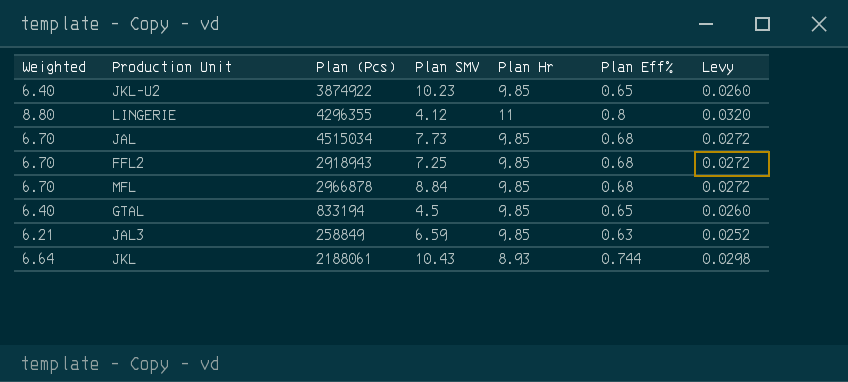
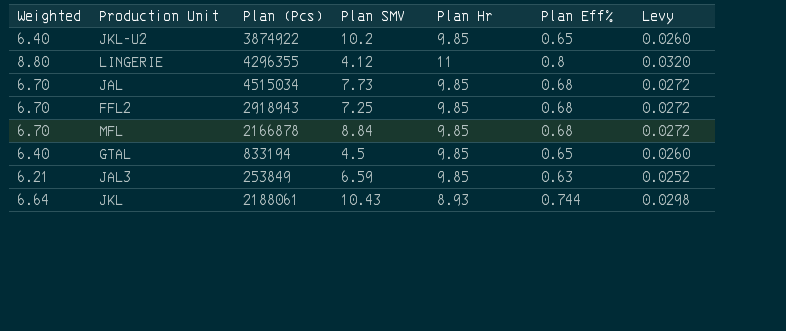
JKL-U2 | Plan SMV: 10.23 -> 10.2
MFL | Plan (Pcs): 2966878 -> 2166878
JAL3 | Plan (Pcs): 258849 -> 253849

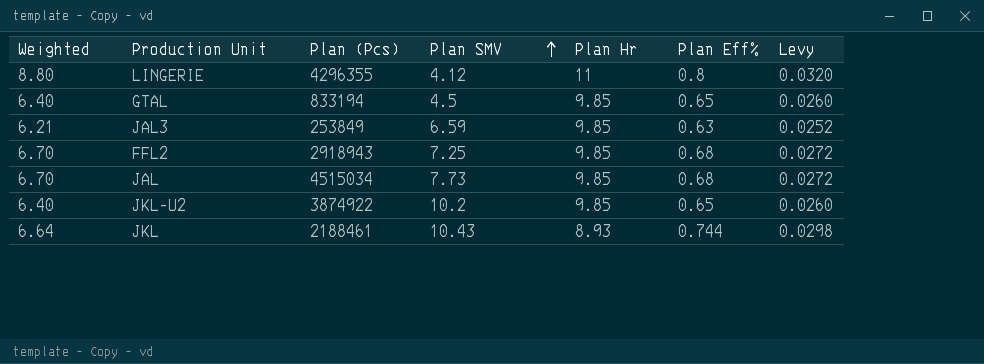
row order: none -> Plan SMV ascending
row MFL: 6.70 | 2166878 | 8.84 | 9.85 | 0.68 | 0.0272 -> none
JKL | Plan (Pcs): 2188061 -> 2188461

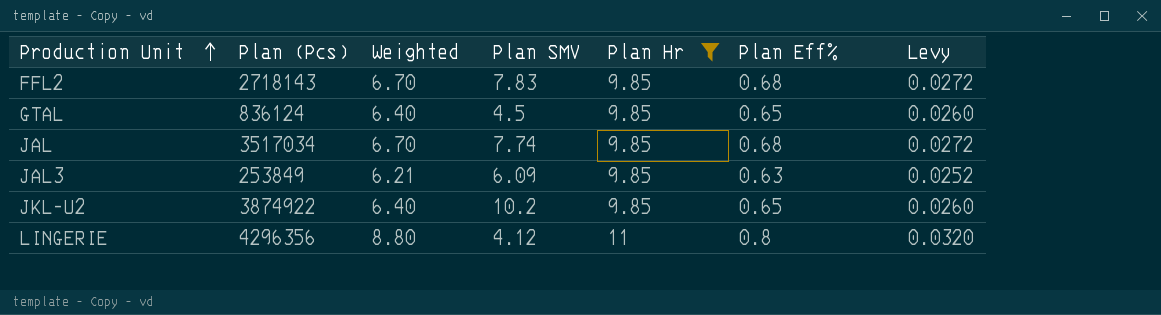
filter: none -> Plan Hr != 8.93
row order: Plan SMV ascending -> Production Unit ascending
column Weighted | position: 1 -> 3
FFL2 | Plan (Pcs): 2918943 -> 2718143
FFL2 | Plan SMV: 7.25 -> 7.83
GTAL | Plan (Pcs): 833194 -> 836124
JAL | Plan (Pcs): 4515034 -> 3517034
JAL | Plan SMV: 7.73 -> 7.74
JAL3 | Plan SMV: 6.59 -> 6.09
LINGERIE | Plan (Pcs): 4296355 -> 4296356

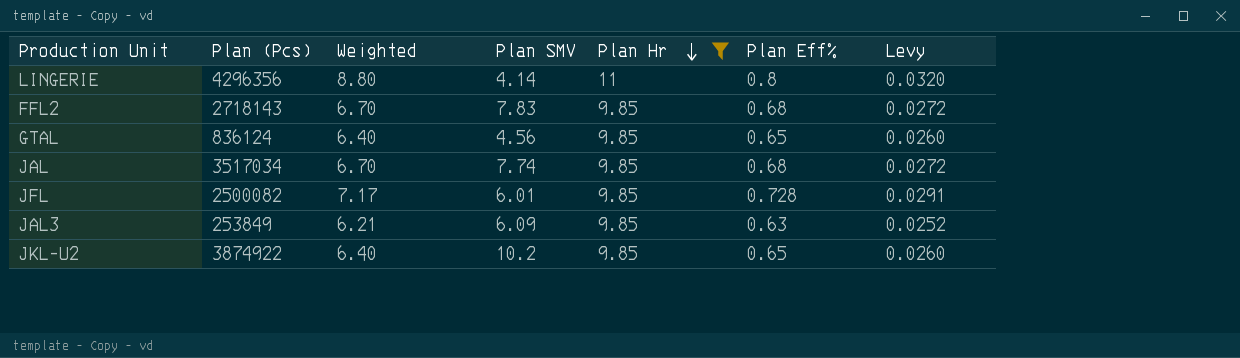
row order: Production Unit ascending -> Plan Hr descending
LINGERIE | Plan SMV: 4.12 -> 4.14
GTAL | Plan SMV: 4.5 -> 4.56
row JFL: none -> 2500082 | 7.17 | 6.01 | 9.85 | 0.728 | 0.0291

